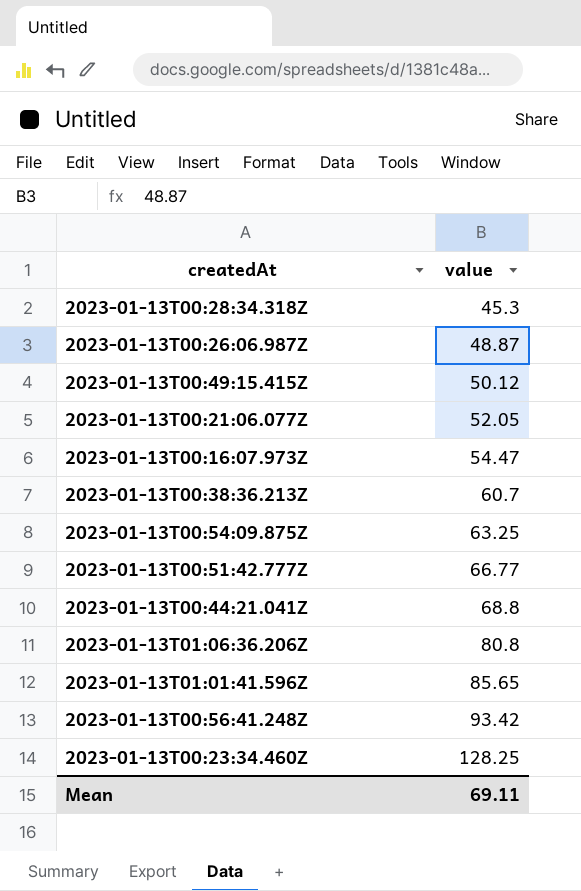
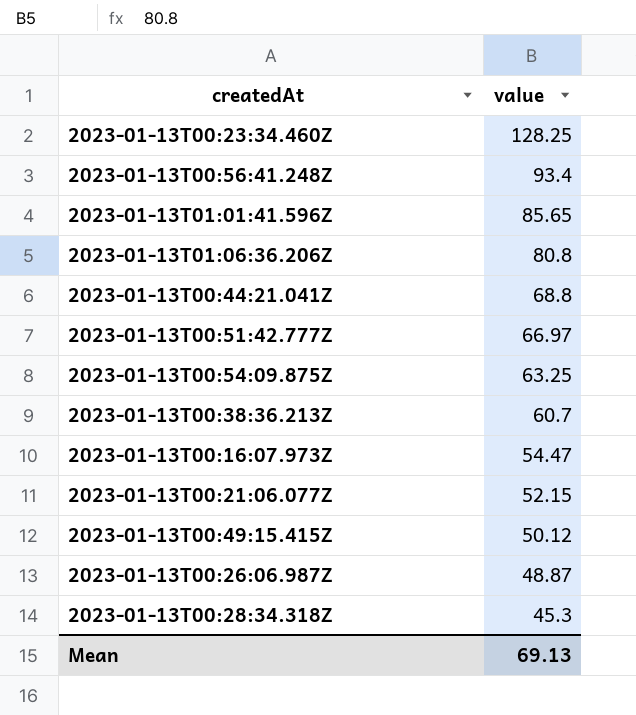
row order: value ascending -> value descending
2023-01-13T00:56:41.248Z | value: 93.42 -> 93.4
2023-01-13T00:51:42.777Z | value: 66.77 -> 66.97
2023-01-13T00:21:06.077Z | value: 52.05 -> 52.15
Mean | value: 69.11 -> 69.13

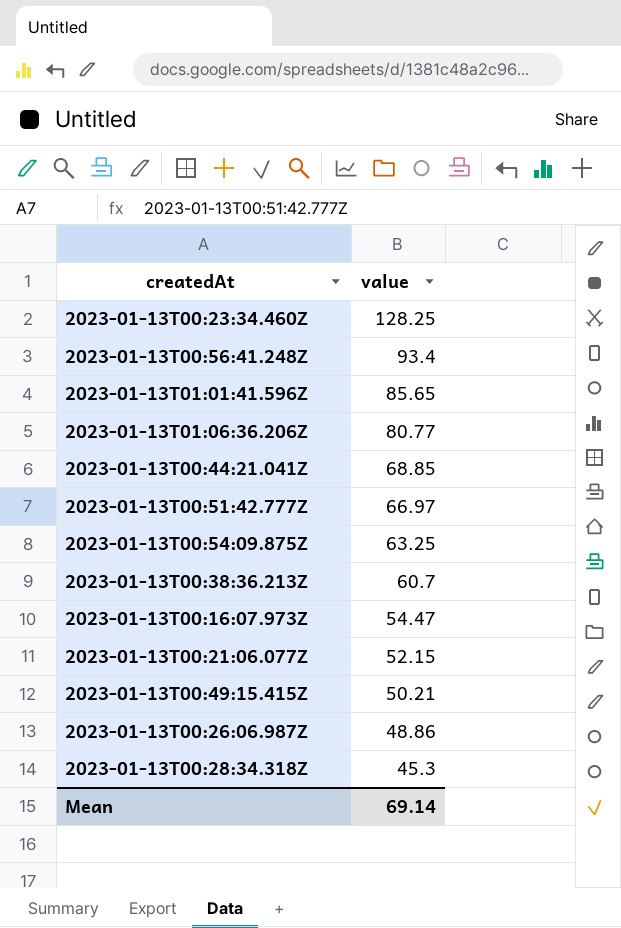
2023-01-13T01:06:36.206Z | value: 80.8 -> 80.77
2023-01-13T00:44:21.041Z | value: 68.8 -> 68.85
2023-01-13T00:49:15.415Z | value: 50.12 -> 50.21
2023-01-13T00:26:06.987Z | value: 48.87 -> 48.86
Mean | value: 69.13 -> 69.14

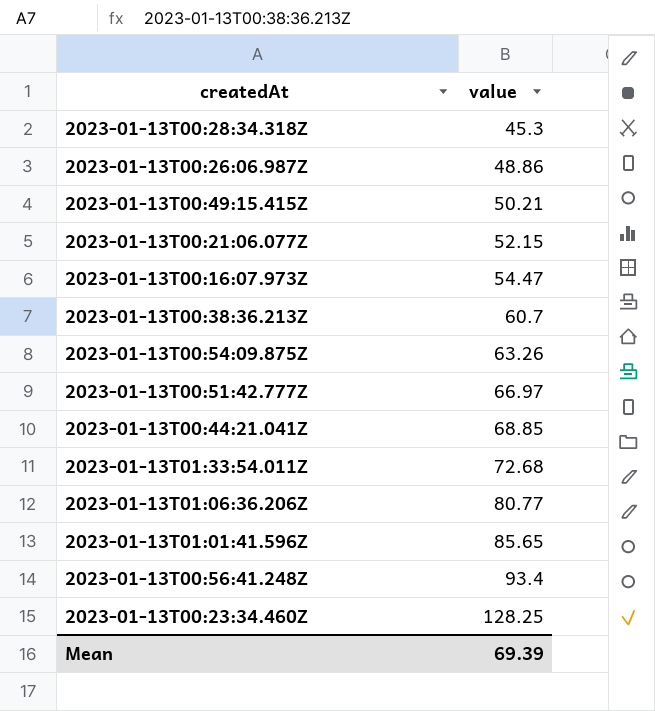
row order: value descending -> value ascending
2023-01-13T00:54:09.875Z | value: 63.25 -> 63.26
row 2023-01-13T01:33:54.011Z: none -> 72.68
Mean | value: 69.14 -> 69.39

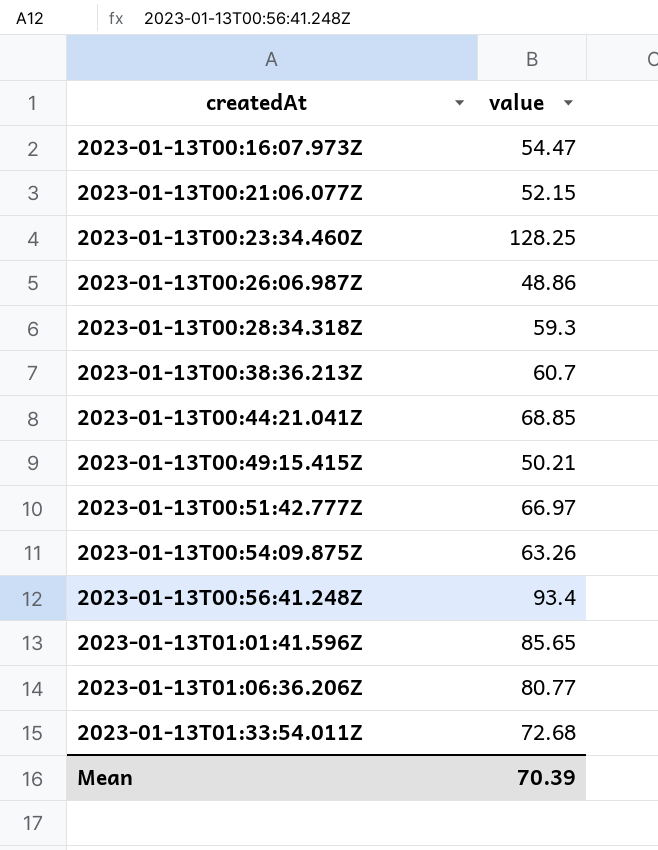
row order: value ascending -> createdAt ascending
2023-01-13T00:28:34.318Z | value: 45.3 -> 59.3
Mean | value: 69.39 -> 70.39

